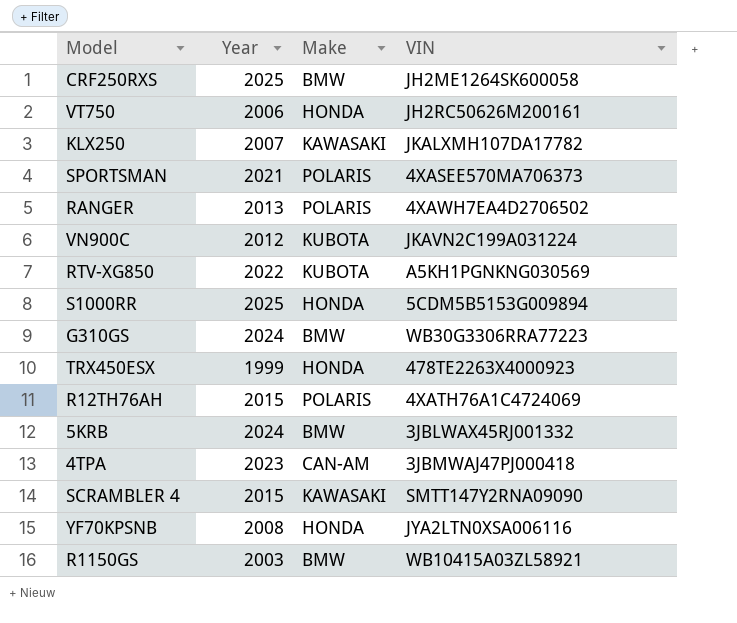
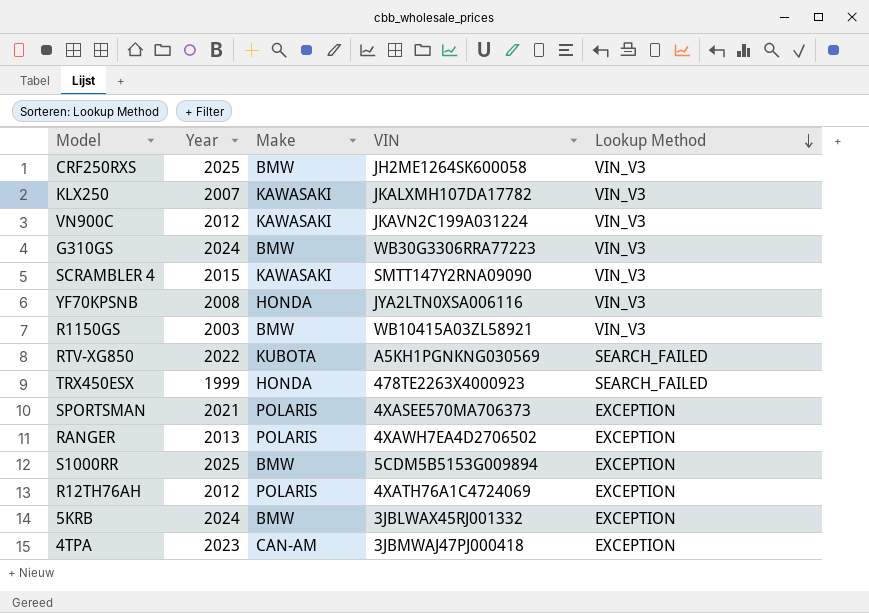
row order: none -> Lookup Method descending
column Lookup Method | position: none -> 5
row VT750: 2006 | HONDA | JH2RC50626M200161 -> none
VN900C | Make: KUBOTA -> KAWASAKI
S1000RR | Make: HONDA -> BMW
R12TH76AH | Year: 2015 -> 2012

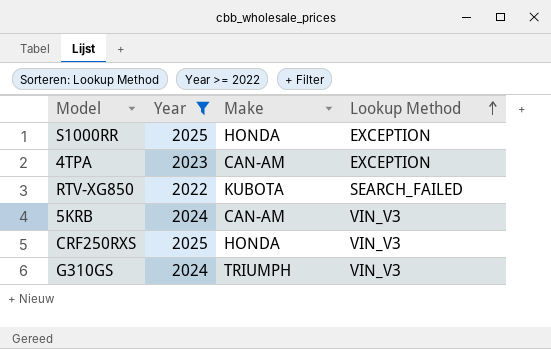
filter: none -> Year >= 2022
row order: Lookup Method descending -> Lookup Method ascending
column VIN | position: 4 -> none
S1000RR | Make: BMW -> HONDA
5KRB | Make: BMW -> CAN-AM
5KRB | Lookup Method: EXCEPTION -> VIN_V3
CRF250RXS | Make: BMW -> HONDA
G310GS | Make: BMW -> TRIUMPH

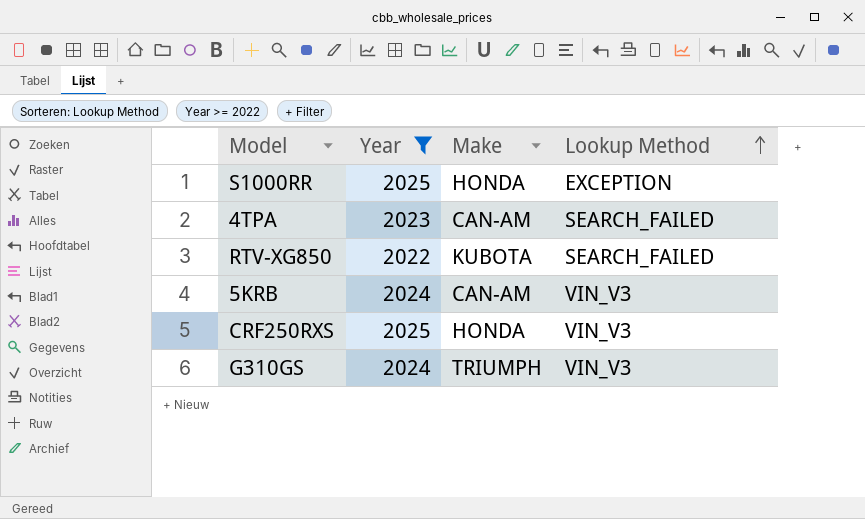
4TPA | Lookup Method: EXCEPTION -> SEARCH_FAILED

